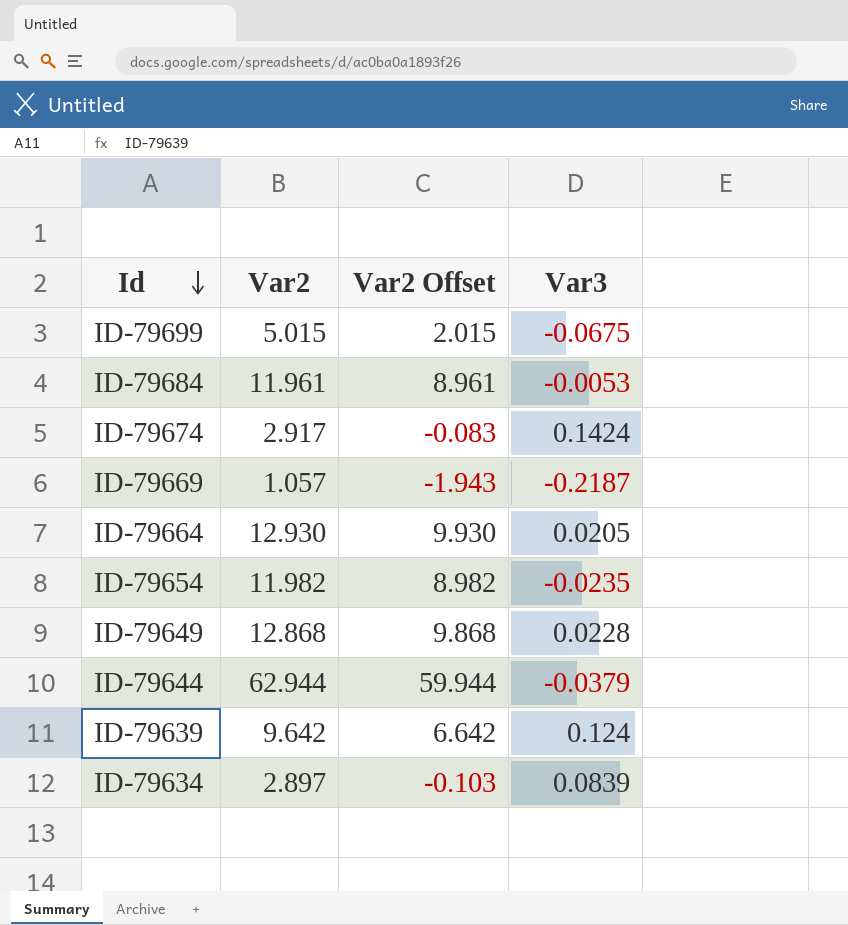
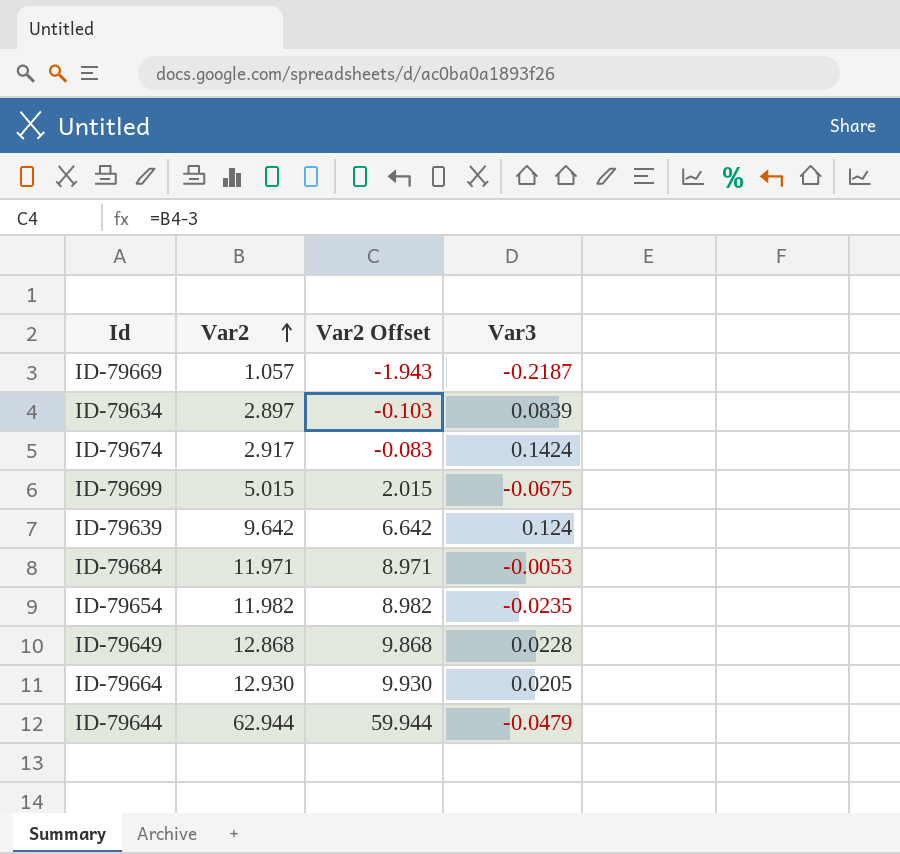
row order: Id descending -> Var2 ascending
ID-79684 | Var2: 11.961 -> 11.971
ID-79684 | Var2 Offset: 8.961 -> 8.971
ID-79644 | Var3: -0.0379 -> -0.0479

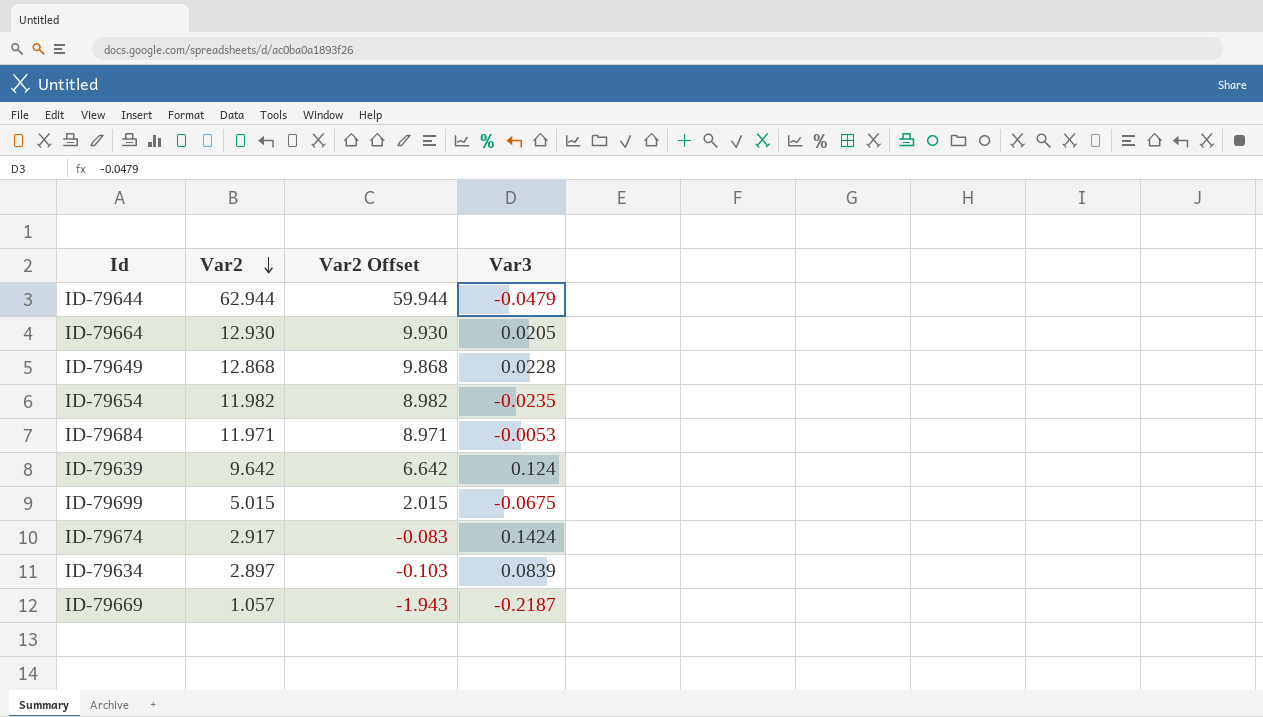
row order: Var2 ascending -> Var2 descending

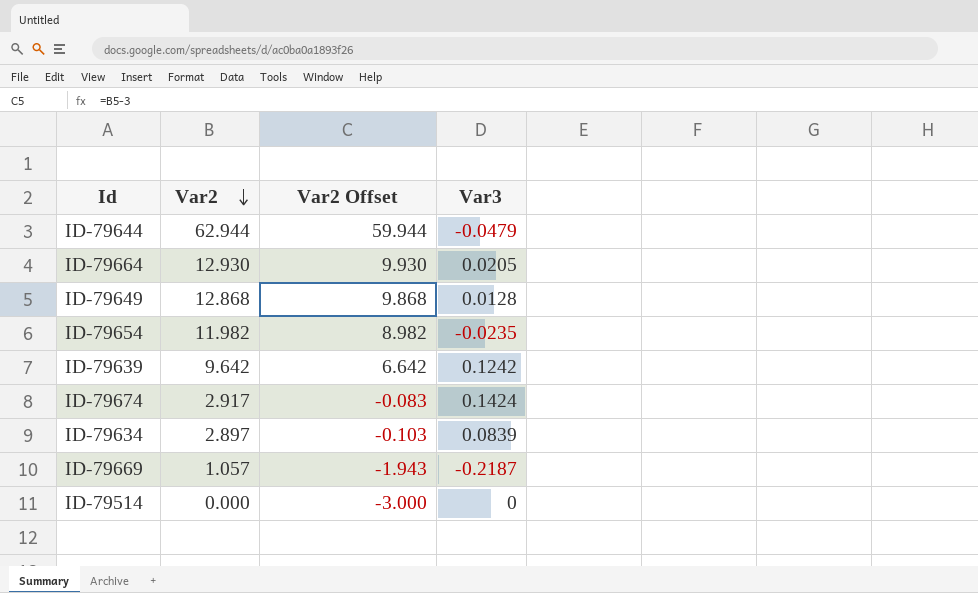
row ID-79684: 11.971 | 8.971 | -0.0053 -> none
row ID-79699: 5.015 | 2.015 | -0.0675 -> none
ID-79649 | Var3: 0.0228 -> 0.0128
ID-79639 | Var3: 0.124 -> 0.1242
row ID-79514: none -> 0.000 | -3.000 | 0

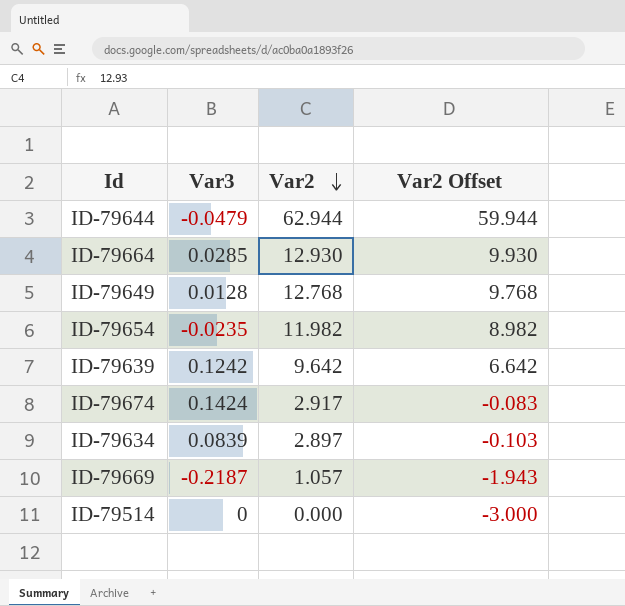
column Var3 | position: 4 -> 2
ID-79664 | Var3: 0.0205 -> 0.0285
ID-79649 | Var2: 12.868 -> 12.768
ID-79649 | Var2 Offset: 9.868 -> 9.768

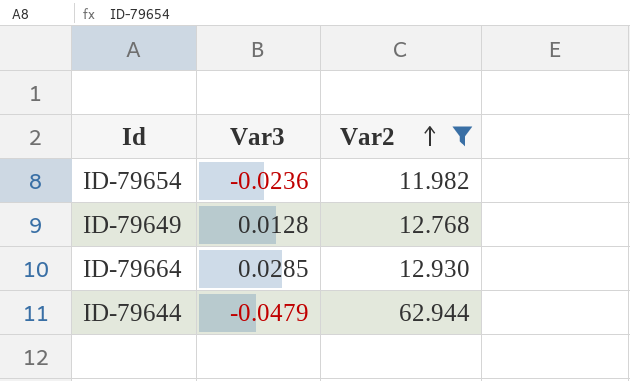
filter: none -> Var2 >= 11.982
row order: Var2 descending -> Var2 ascending
column Var2 Offset | formula: [Var2] - 3 -> none
ID-79654 | Var3: -0.0235 -> -0.0236

